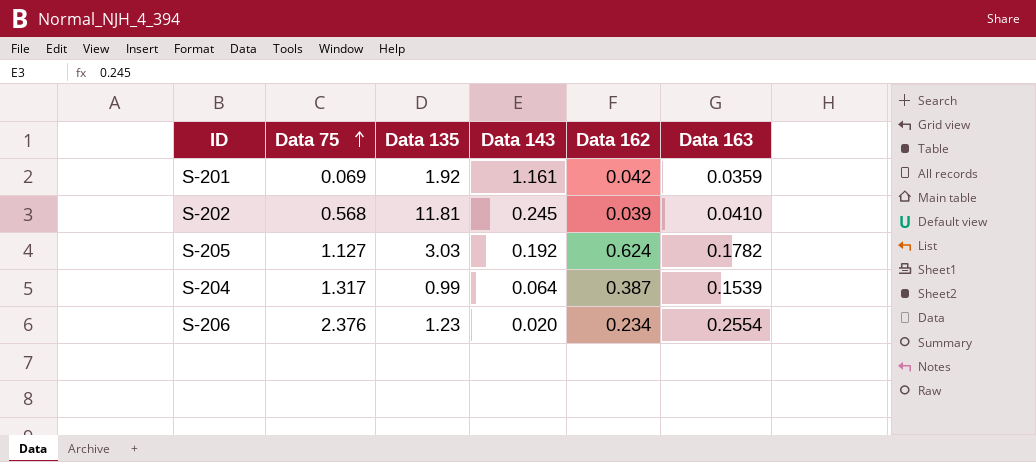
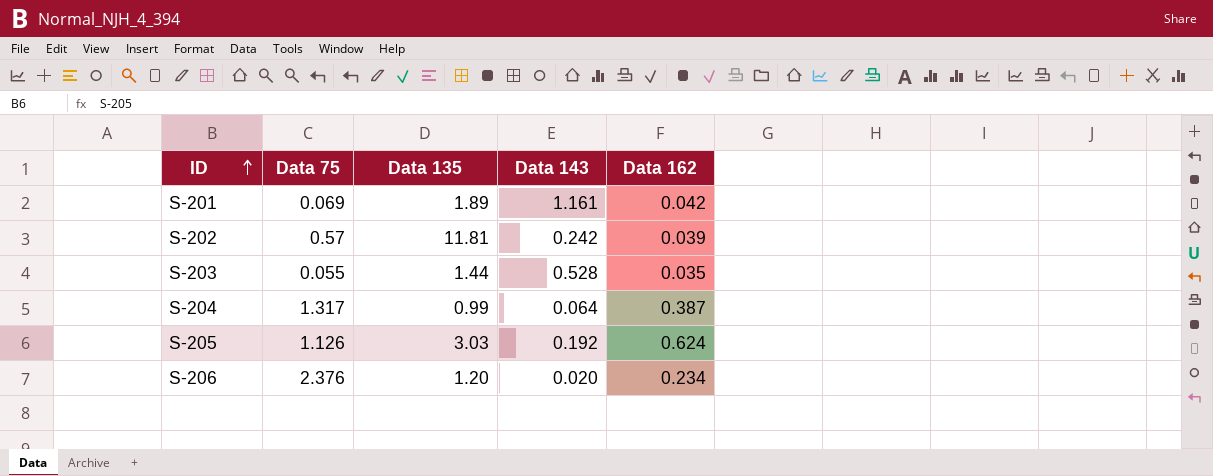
row order: Data 75 ascending -> ID ascending
column Data 163 | position: 6 -> none
S-201 | Data 135: 1.92 -> 1.89
S-202 | Data 75: 0.568 -> 0.57
S-202 | Data 143: 0.245 -> 0.242
row S-203: none -> 0.055 | 1.44 | 0.528 | 0.035
S-205 | Data 75: 1.127 -> 1.126
S-206 | Data 135: 1.23 -> 1.20

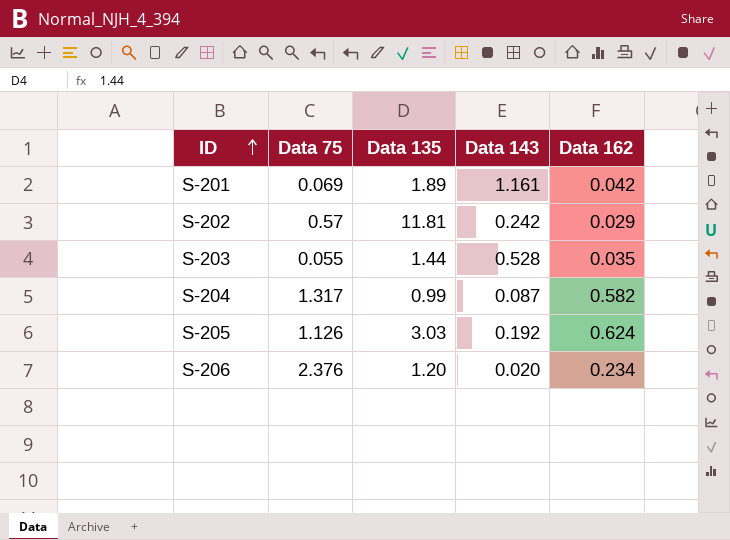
S-202 | Data 162: 0.039 -> 0.029
S-204 | Data 143: 0.064 -> 0.087
S-204 | Data 162: 0.387 -> 0.582

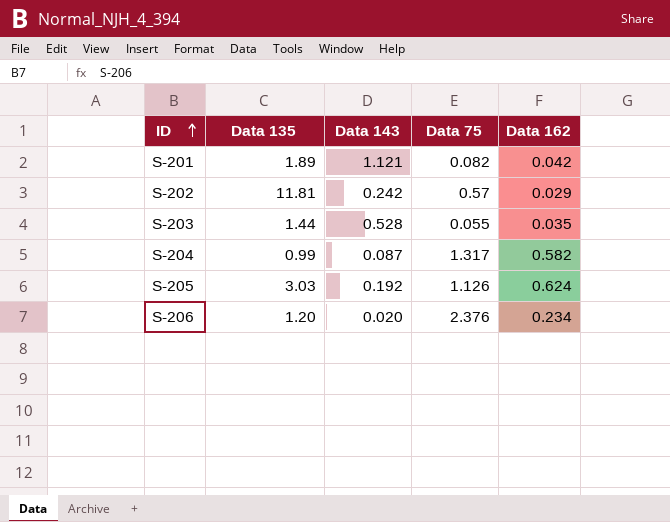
column Data 75 | position: 2 -> 4
S-201 | Data 143: 1.161 -> 1.121
S-201 | Data 75: 0.069 -> 0.082

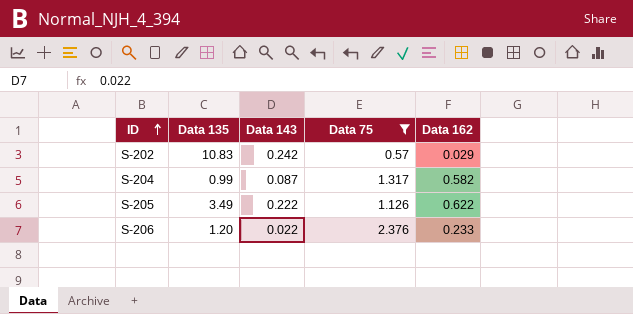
filter: none -> Data 75 >= 0.57
S-202 | Data 135: 11.81 -> 10.83
S-205 | Data 135: 3.03 -> 3.49
S-205 | Data 143: 0.192 -> 0.222
S-205 | Data 162: 0.624 -> 0.622
S-206 | Data 143: 0.020 -> 0.022
S-206 | Data 162: 0.234 -> 0.233

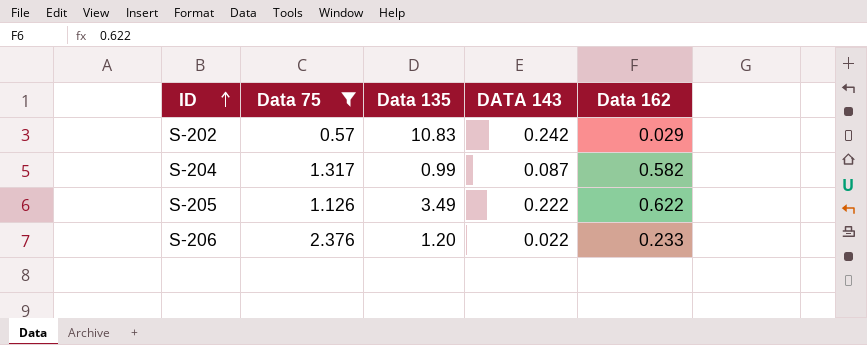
column Data 75 | position: 4 -> 2
column name: Data 143 -> DATA 143

